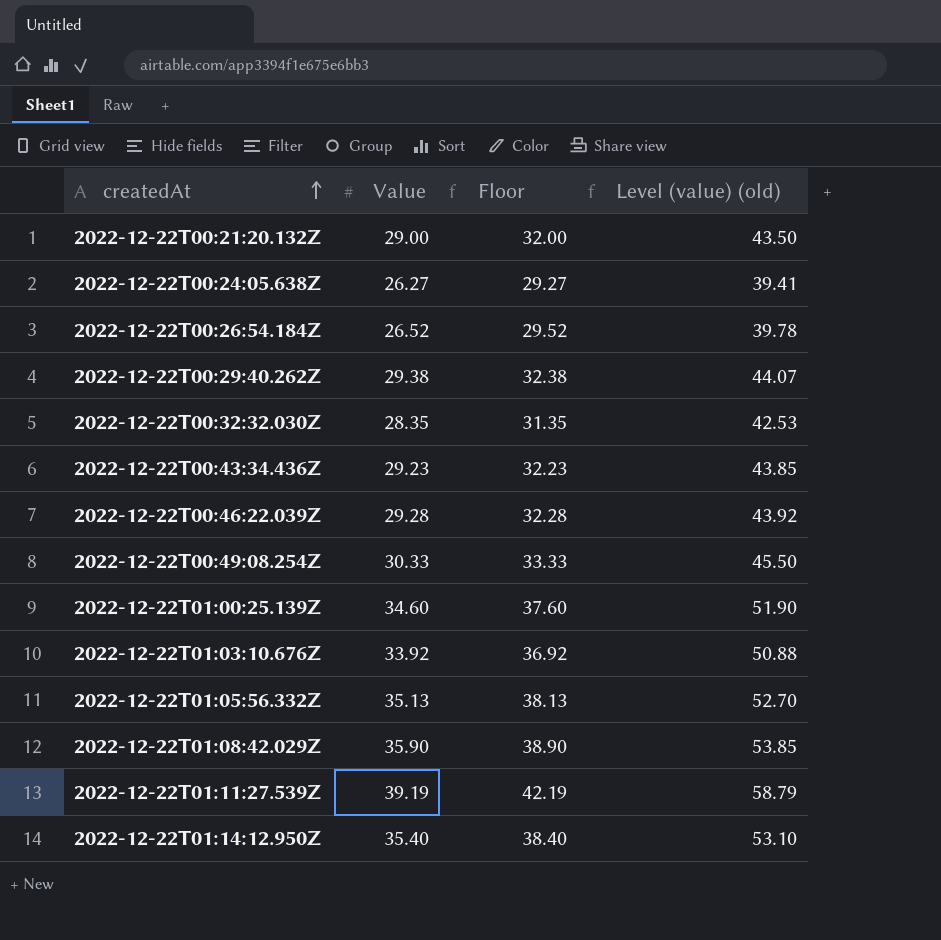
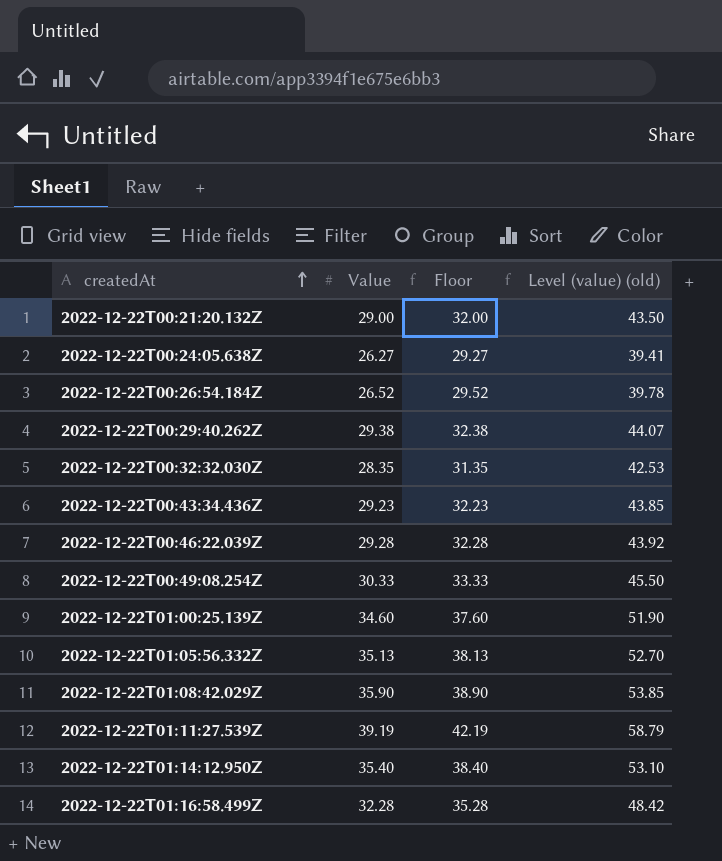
row 2022-12-22T01:03:10.676Z: 33.92 | 36.92 | 50.88 -> none
row 2022-12-22T01:16:58.499Z: none -> 32.28 | 35.28 | 48.42

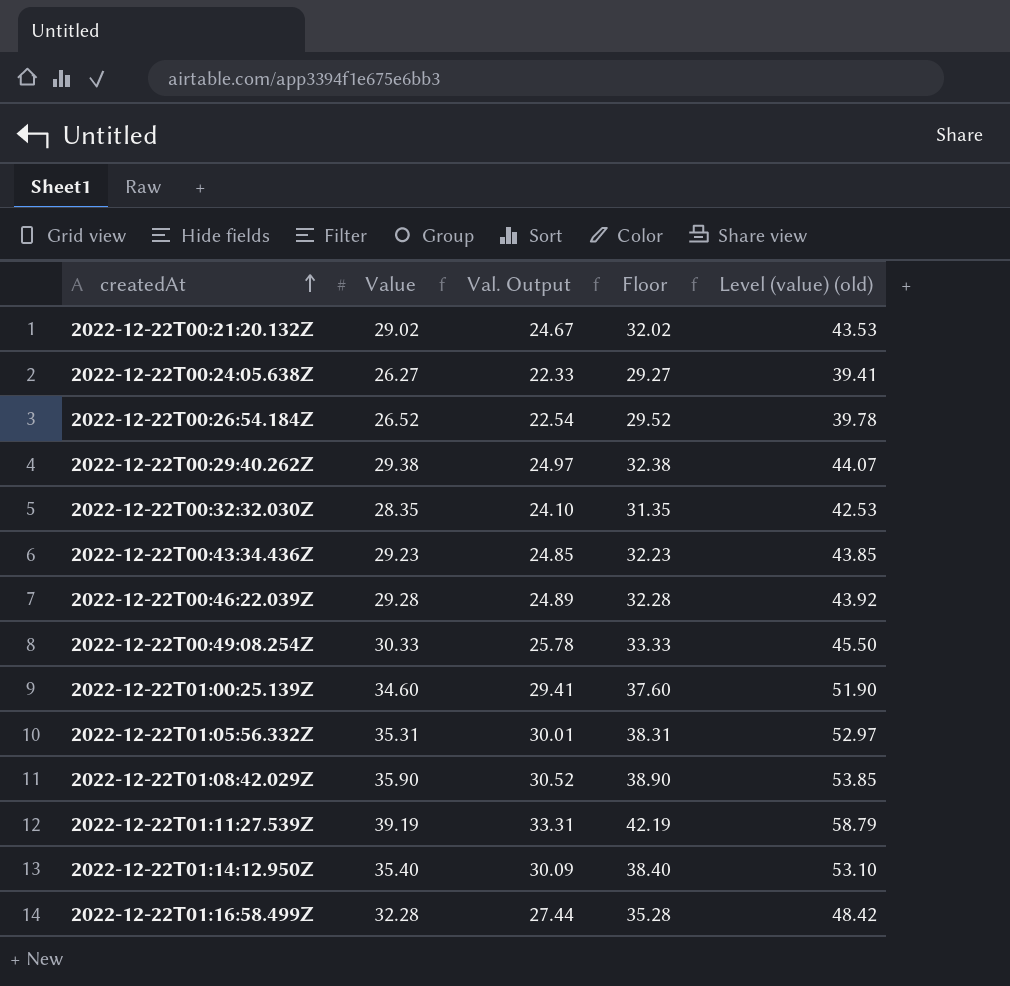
column Val. Output | formula: none -> [Value] * 0.85
2022-12-22T00:21:20.132Z | Value: 29.00 -> 29.02
2022-12-22T00:21:20.132Z | Floor: 32.00 -> 32.02
2022-12-22T00:21:20.132Z | Level (value) (old): 43.50 -> 43.53
2022-12-22T01:05:56.332Z | Value: 35.13 -> 35.31
2022-12-22T01:05:56.332Z | Floor: 38.13 -> 38.31
2022-12-22T01:05:56.332Z | Level (value) (old): 52.70 -> 52.97

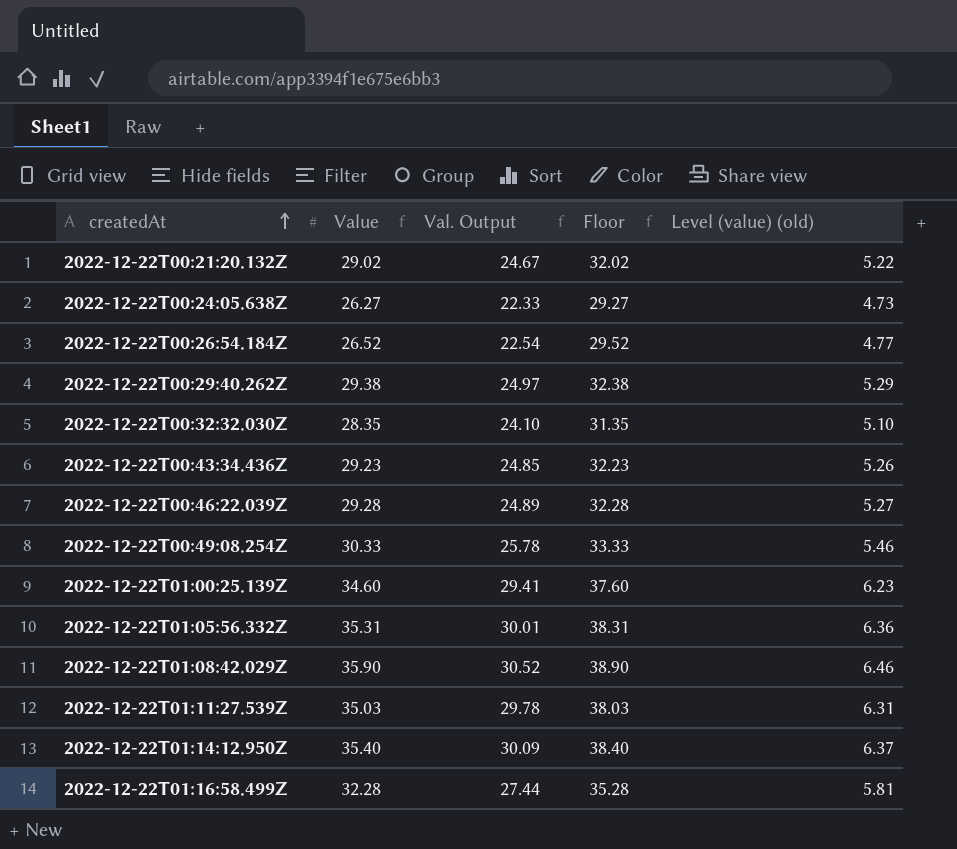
column Level (value) (old) | formula: [Value] * 1.5 -> [Value] * 0.18
2022-12-22T01:11:27.539Z | Value: 39.19 -> 35.03
2022-12-22T01:11:27.539Z | Val. Output: 33.31 -> 29.78
2022-12-22T01:11:27.539Z | Floor: 42.19 -> 38.03

